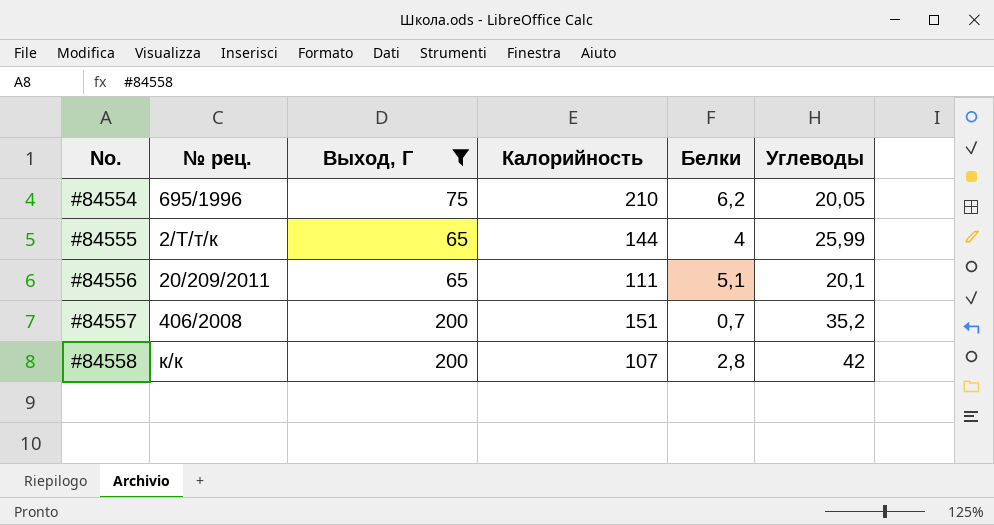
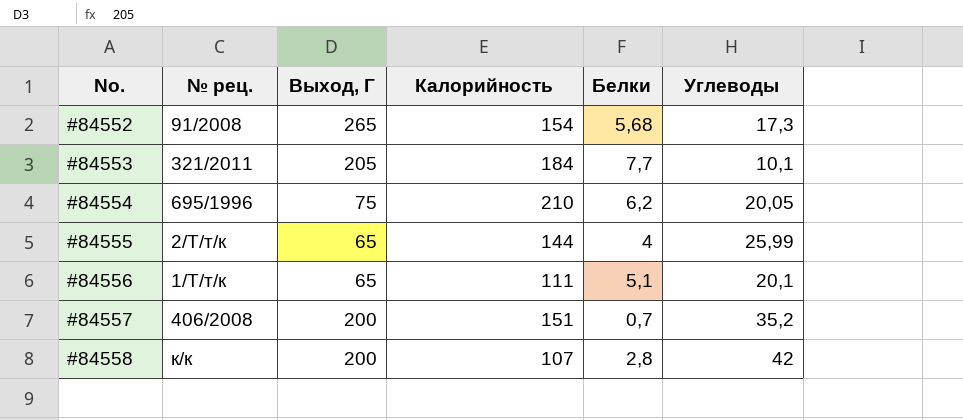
filter: Выход, Г <= 200 -> none
#84556 | № рец.: 20/209/2011 -> 1/Т/т/к

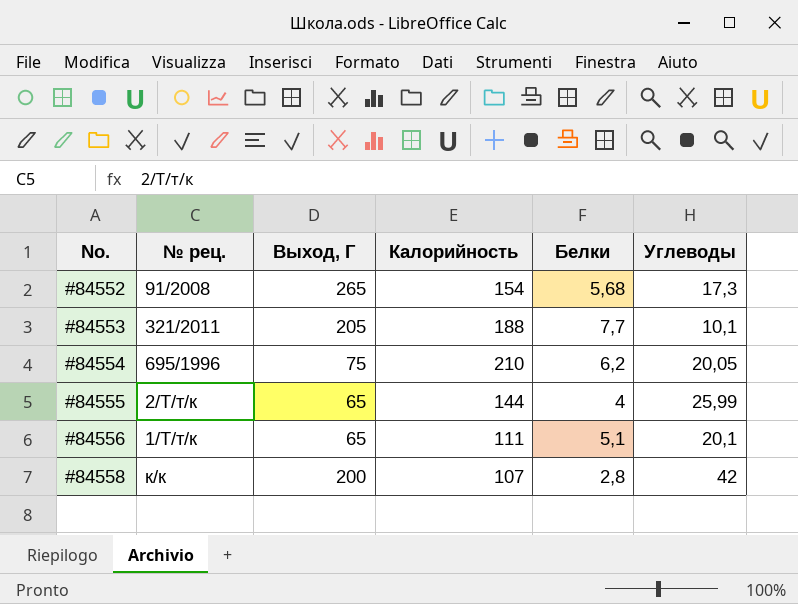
row #84557: 406/2008 | 200 | 151 | 0,7 | 35,2 -> none
#84553 | Калорийность: 184 -> 188

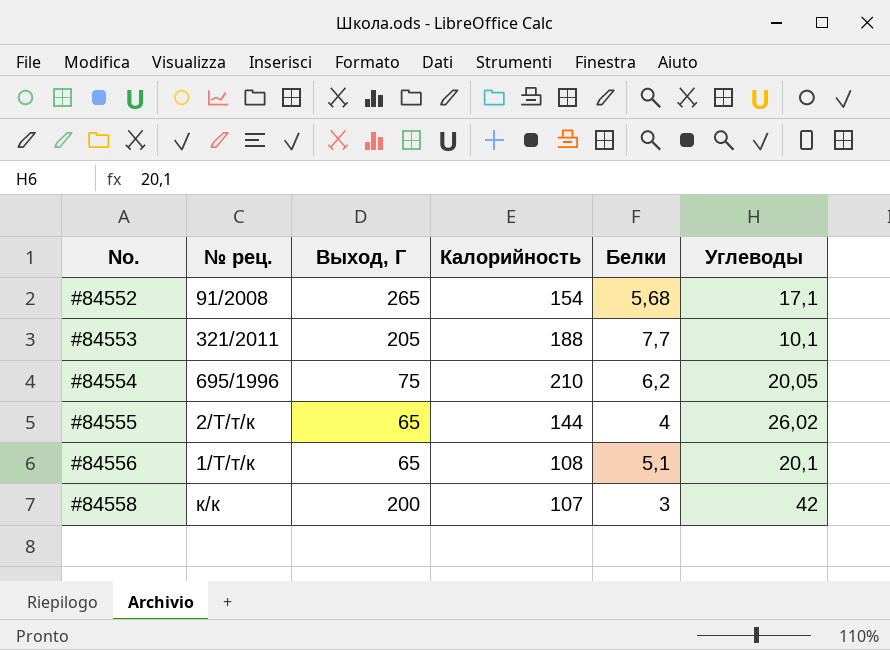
#84552 | Углеводы: 17,3 -> 17,1
#84555 | Углеводы: 25,99 -> 26,02
#84556 | Калорийность: 111 -> 108
#84558 | Белки: 2,8 -> 3

